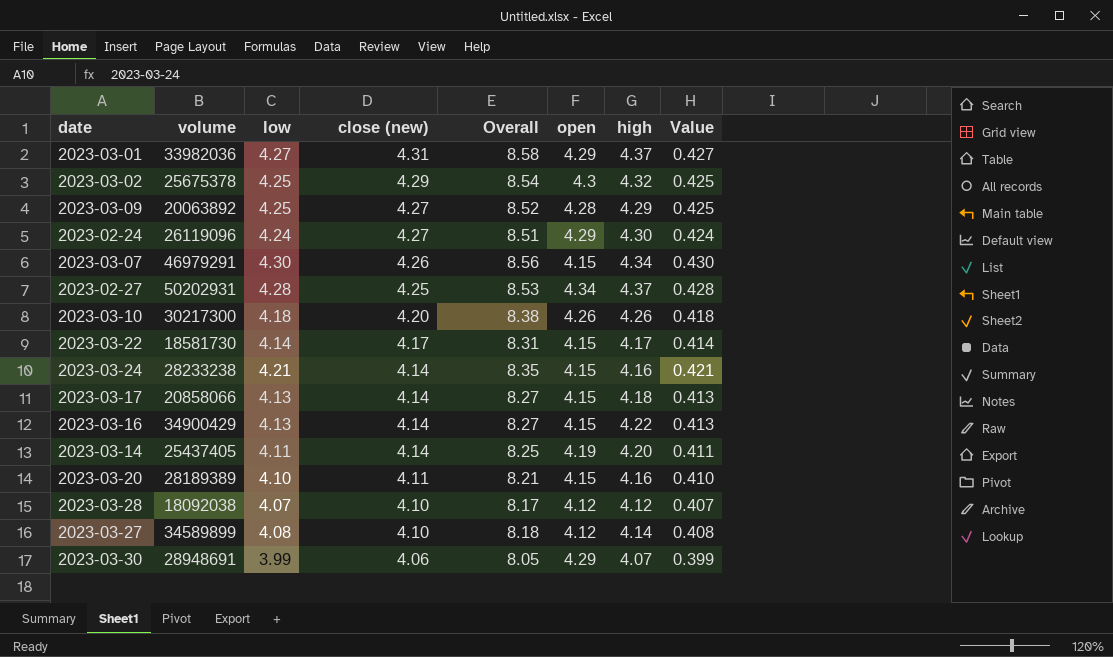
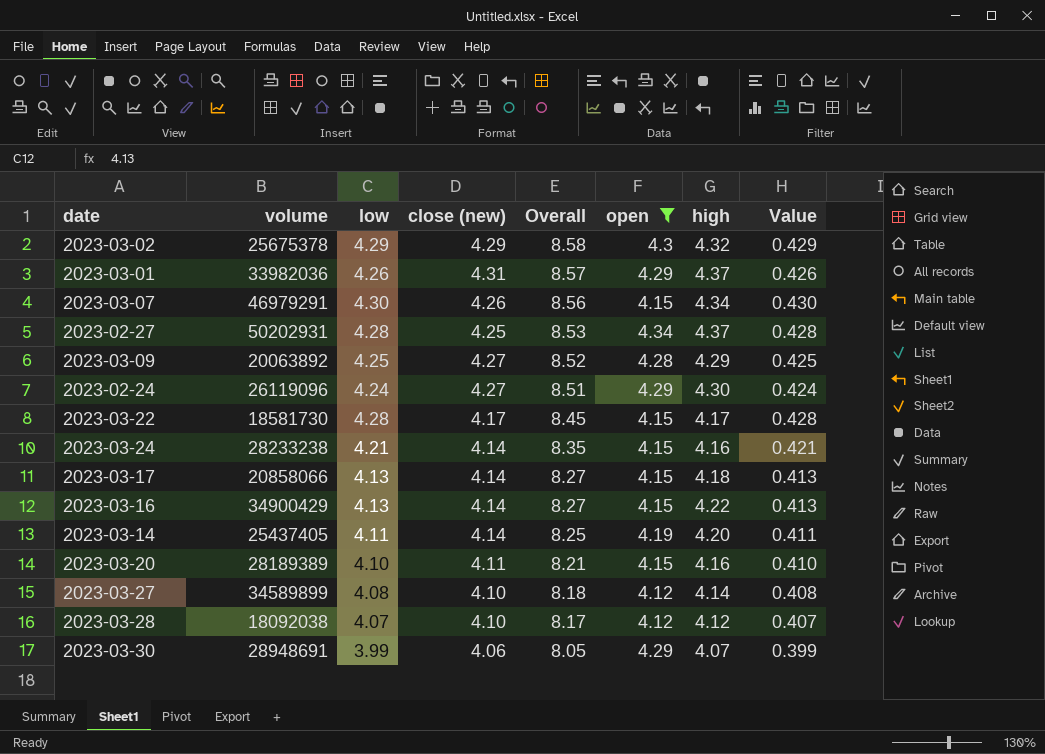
filter: none -> open != 4.26
row order: close (new) descending -> Overall descending
2023-03-02 | low: 4.25 -> 4.29
2023-03-02 | Overall: 8.54 -> 8.58
2023-03-02 | Value: 0.425 -> 0.429
2023-03-01 | low: 4.27 -> 4.26
2023-03-01 | Overall: 8.58 -> 8.57
2023-03-01 | Value: 0.427 -> 0.426
2023-03-22 | low: 4.14 -> 4.28
2023-03-22 | Overall: 8.31 -> 8.45
2023-03-22 | Value: 0.414 -> 0.428

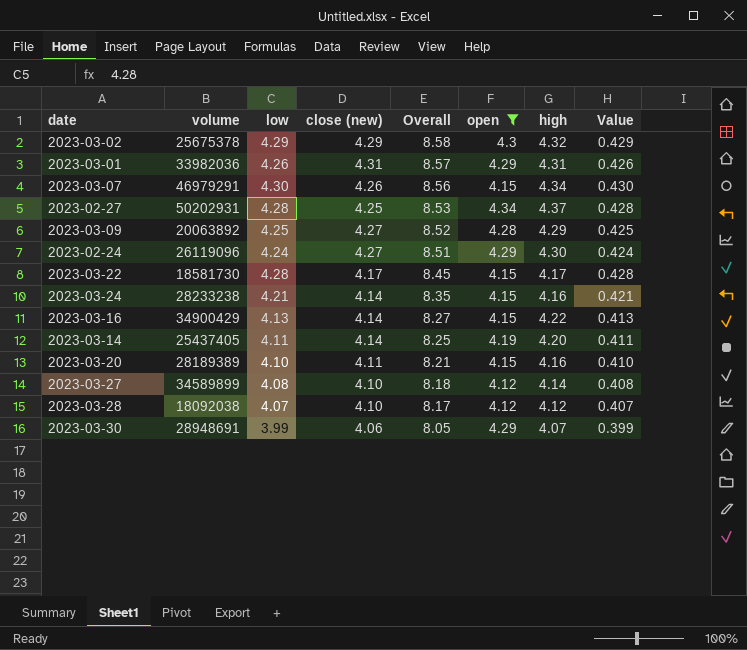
row 2023-03-17: 20858066 | 4.13 | 4.14 | 8.27 | 4.15 | 4.18 | 0.413 -> none
2023-03-01 | high: 4.37 -> 4.31

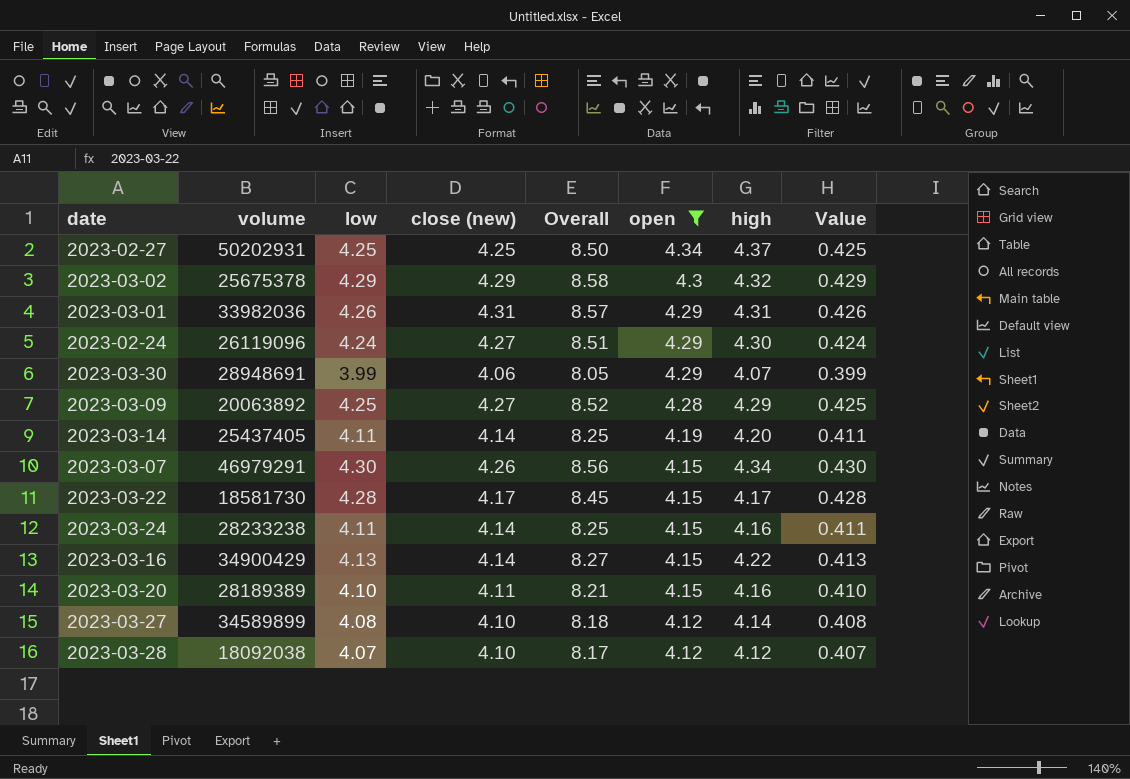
row order: Overall descending -> open descending
2023-02-27 | low: 4.28 -> 4.25
2023-02-27 | Overall: 8.53 -> 8.50
2023-02-27 | Value: 0.428 -> 0.425
2023-03-24 | low: 4.21 -> 4.11
2023-03-24 | Overall: 8.35 -> 8.25
2023-03-24 | Value: 0.421 -> 0.411

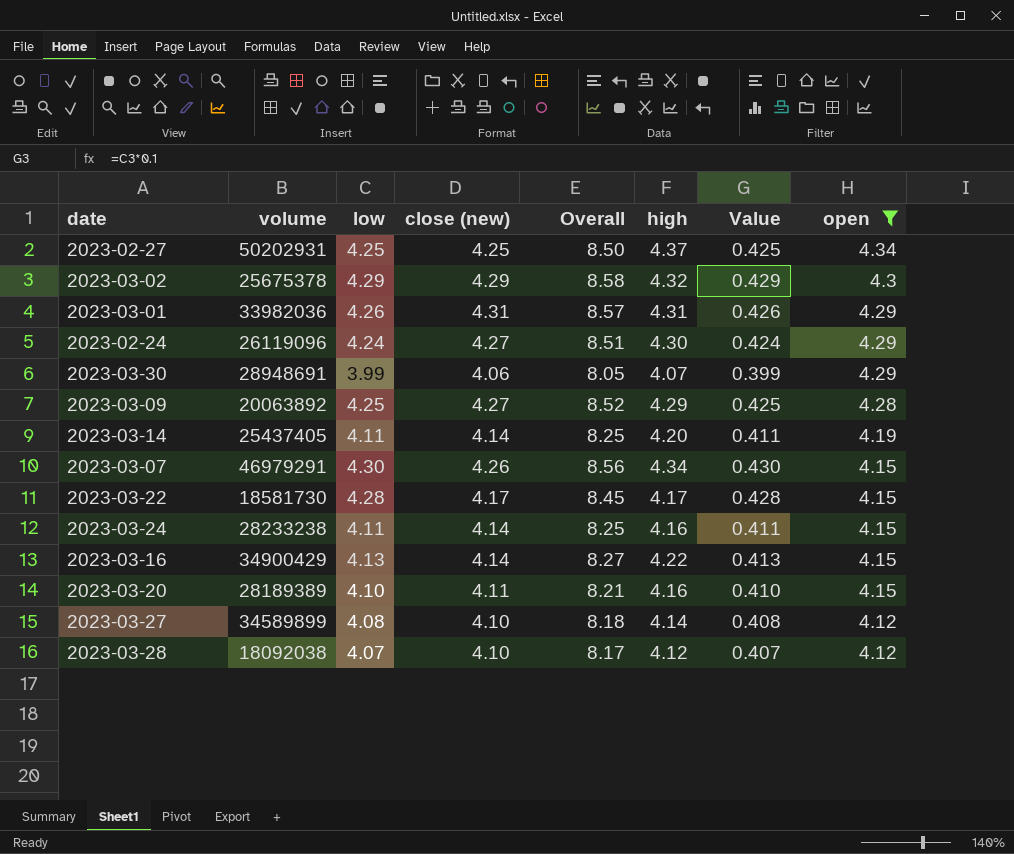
column open | position: 6 -> 8

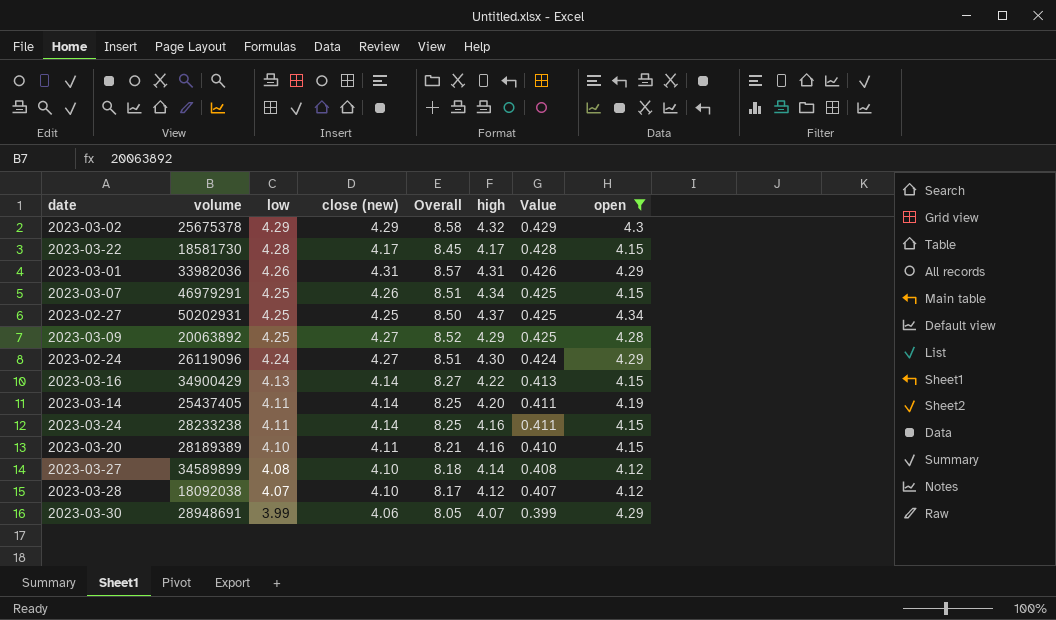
row order: open descending -> low descending
2023-03-07 | low: 4.30 -> 4.25
2023-03-07 | Overall: 8.56 -> 8.51
2023-03-07 | Value: 0.430 -> 0.425

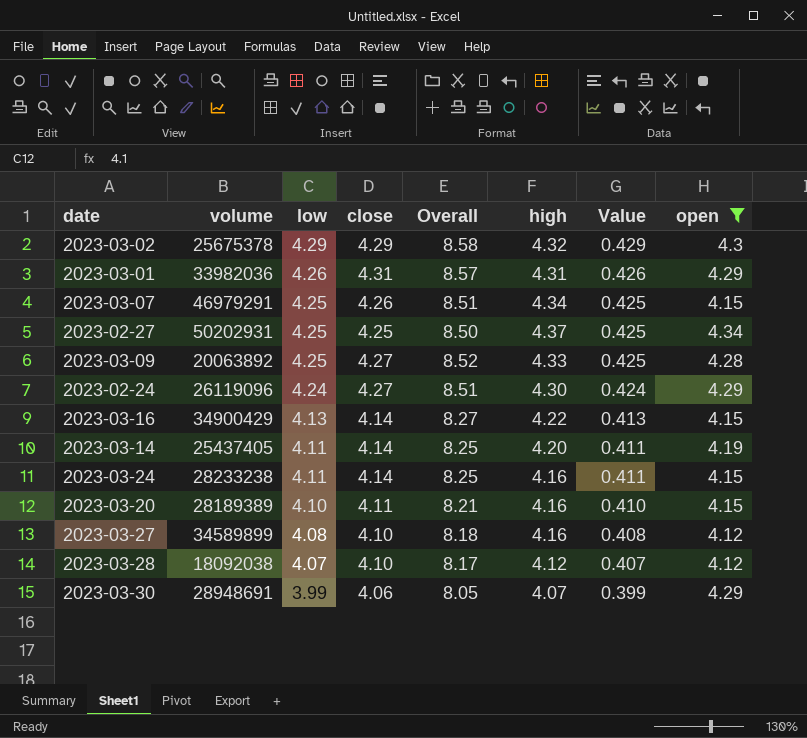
column name: close (new) -> close
row 2023-03-22: 18581730 | 4.28 | 4.17 | 8.45 | 4.17 | 0.428 | 4.15 -> none
2023-03-09 | high: 4.29 -> 4.33
2023-03-27 | high: 4.14 -> 4.16

